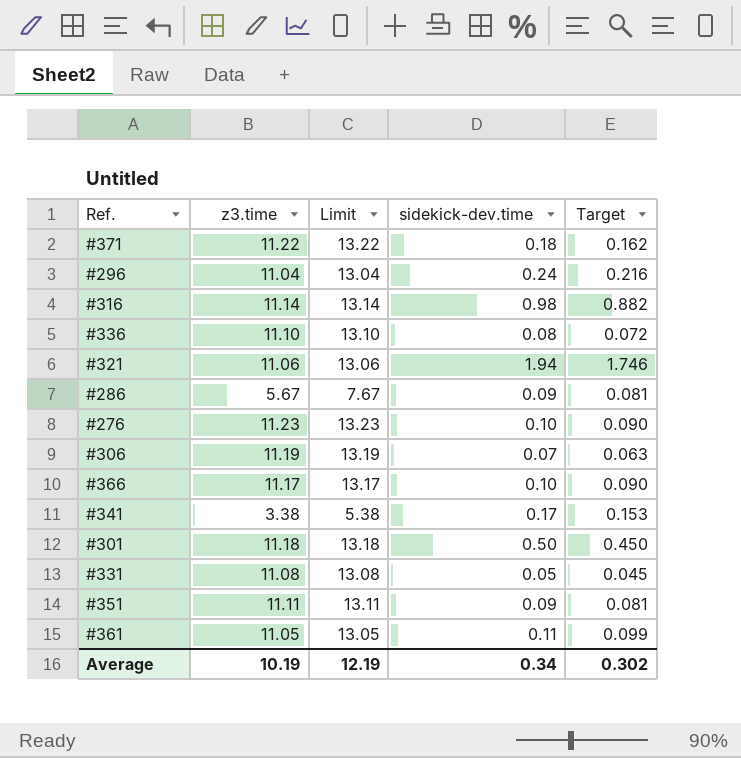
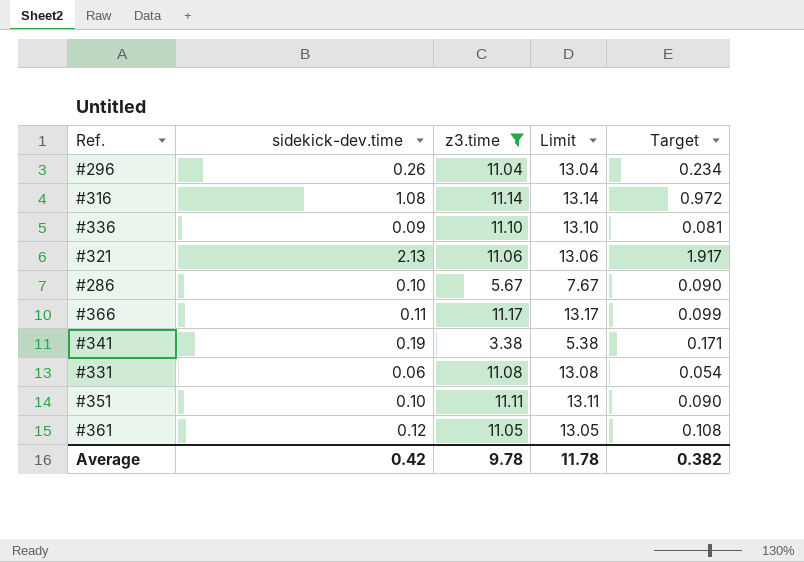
filter: none -> z3.time <= 11.17
column sidekick-dev.time | position: 4 -> 2
#296 | sidekick-dev.time: 0.24 -> 0.26
#296 | Target: 0.216 -> 0.234
#316 | sidekick-dev.time: 0.98 -> 1.08
#316 | Target: 0.882 -> 0.972
#336 | sidekick-dev.time: 0.08 -> 0.09
#336 | Target: 0.072 -> 0.081
#321 | sidekick-dev.time: 1.94 -> 2.13
#321 | Target: 1.746 -> 1.917
#286 | sidekick-dev.time: 0.09 -> 0.10
#286 | Target: 0.081 -> 0.090
#366 | sidekick-dev.time: 0.10 -> 0.11
#366 | Target: 0.090 -> 0.099
#341 | sidekick-dev.time: 0.17 -> 0.19
#341 | Target: 0.153 -> 0.171
#331 | sidekick-dev.time: 0.05 -> 0.06
#331 | Target: 0.045 -> 0.054
#351 | sidekick-dev.time: 0.09 -> 0.10
#351 | Target: 0.081 -> 0.090
#361 | sidekick-dev.time: 0.11 -> 0.12
#361 | Target: 0.099 -> 0.108
Average | sidekick-dev.time: 0.34 -> 0.42
Average | z3.time: 10.19 -> 9.78
Average | Limit: 12.19 -> 11.78
Average | Target: 0.302 -> 0.382

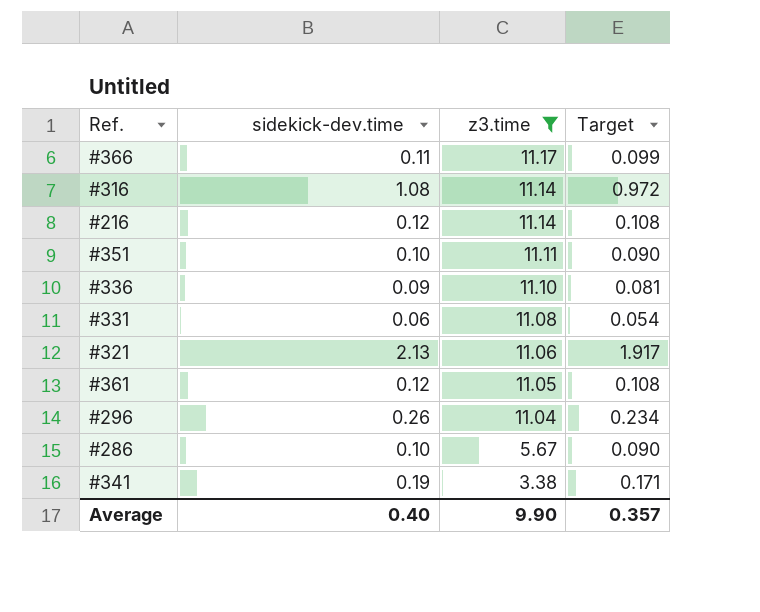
row order: none -> z3.time descending
column Limit | formula: [z3.time] + 2 -> none
row #216: none -> 0.12 | 11.14 | 0.108
Average | sidekick-dev.time: 0.42 -> 0.40
Average | z3.time: 9.78 -> 9.90
Average | Target: 0.382 -> 0.357

